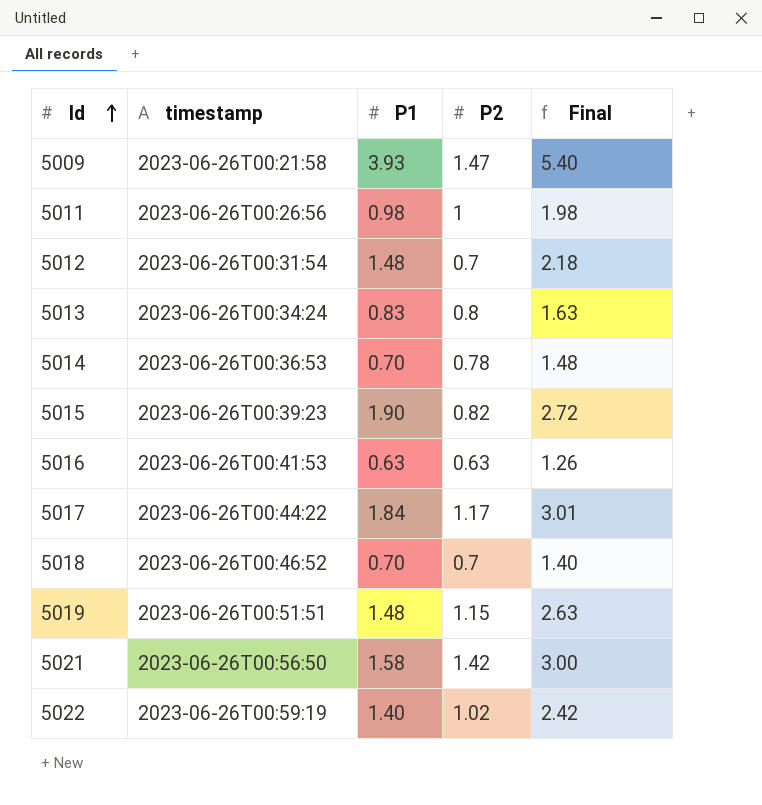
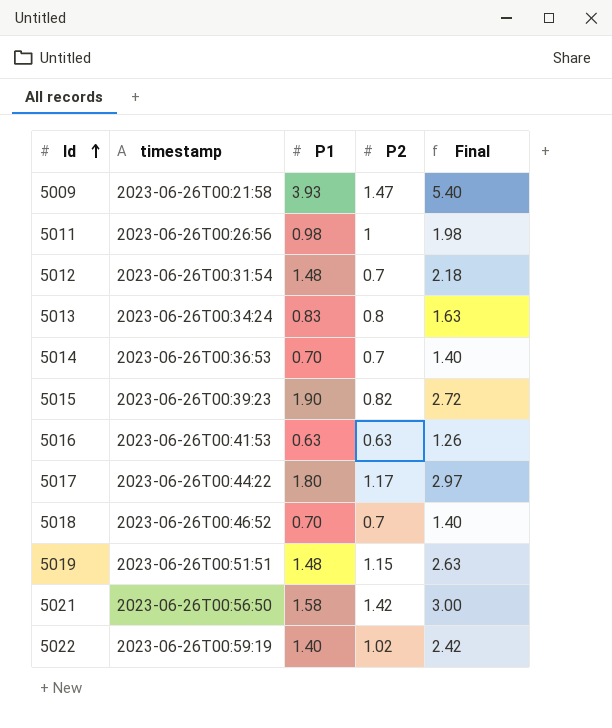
5014 | P2: 0.78 -> 0.7
5014 | Final: 1.48 -> 1.40
5017 | P1: 1.84 -> 1.80
5017 | Final: 3.01 -> 2.97

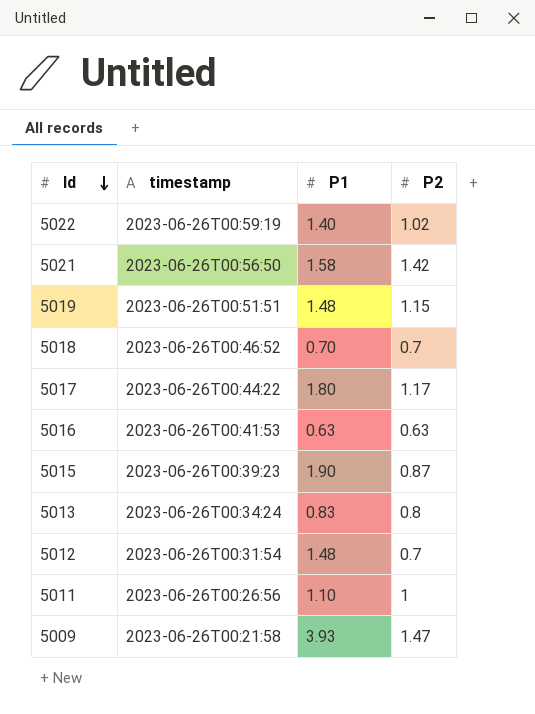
row order: Id ascending -> Id descending
column Final | formula: [P1] + [P2] -> none
row 5014: 2023-06-26T00:36:53 | 0.70 | 0.7 | 1.40 -> none
5015 | P2: 0.82 -> 0.87
5011 | P1: 0.98 -> 1.10

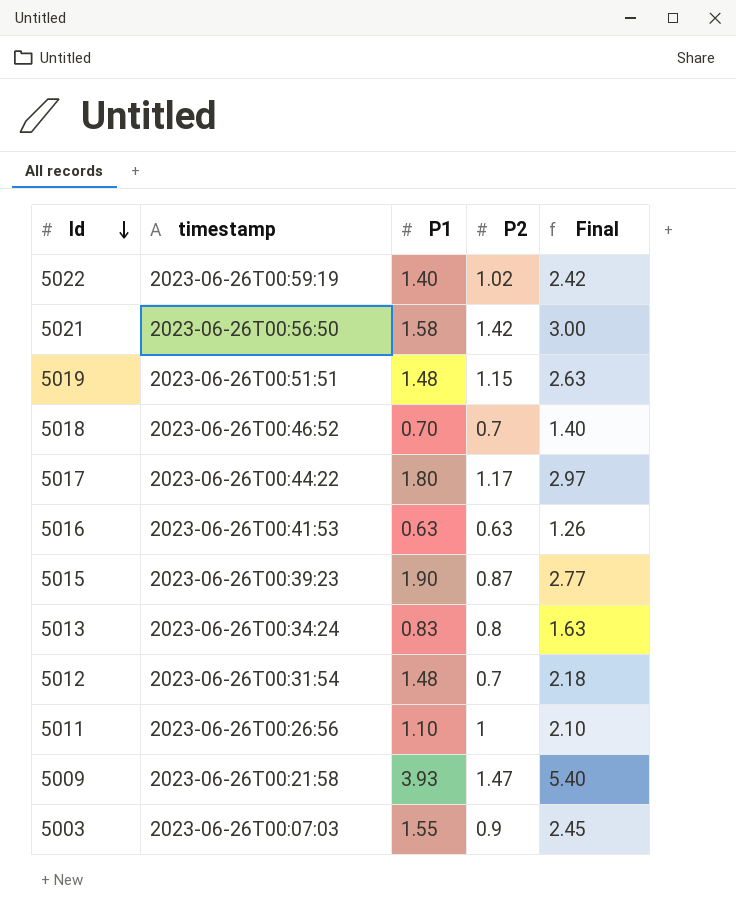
column Final | formula: none -> [P1] + [P2]
row 5003: none -> 2023-06-26T00:07:03 | 1.55 | 0.9 | 2.45

